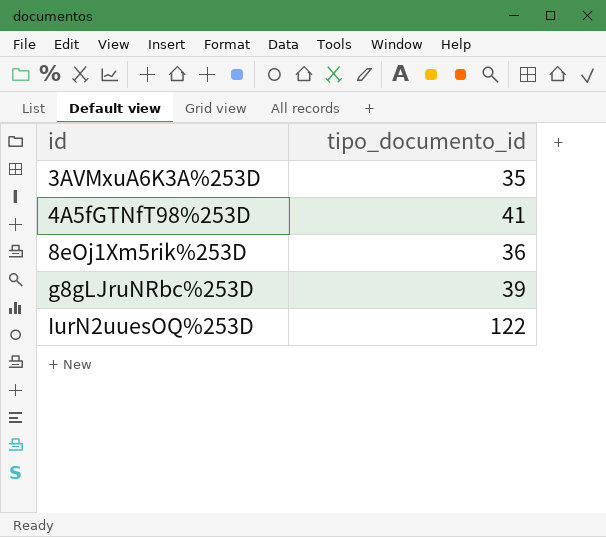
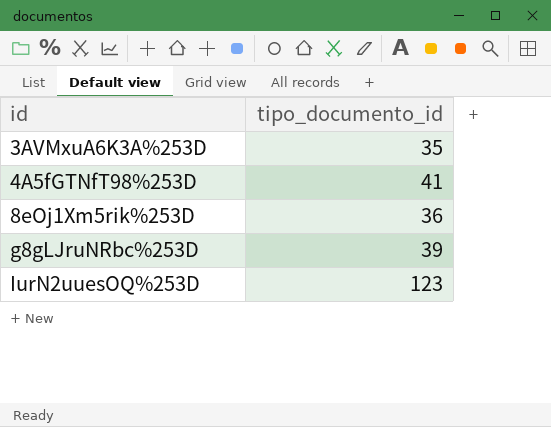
IurN2uuesOQ%253D | tipo_documento_id: 122 -> 123

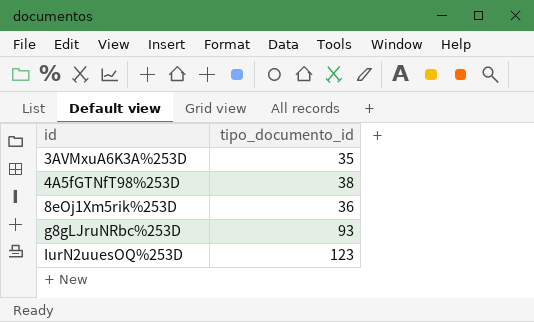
4A5fGTNfT98%253D | tipo_documento_id: 41 -> 38
g8gLJruNRbc%253D | tipo_documento_id: 39 -> 93

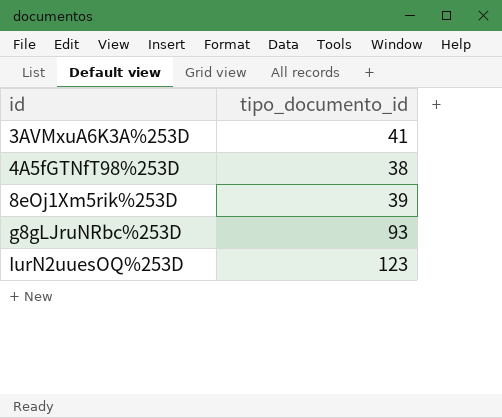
3AVMxuA6K3A%253D | tipo_documento_id: 35 -> 41
8eOj1Xm5rik%253D | tipo_documento_id: 36 -> 39

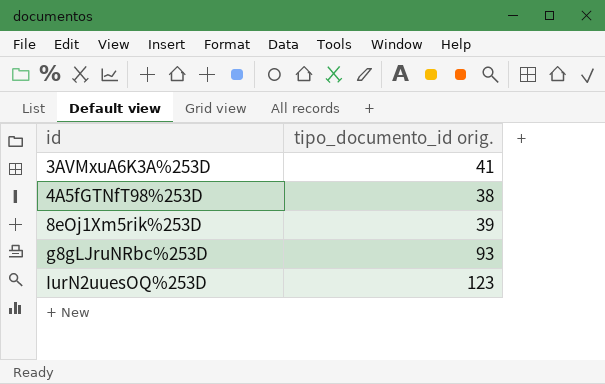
column name: tipo_documento_id -> tipo_documento_id orig.

